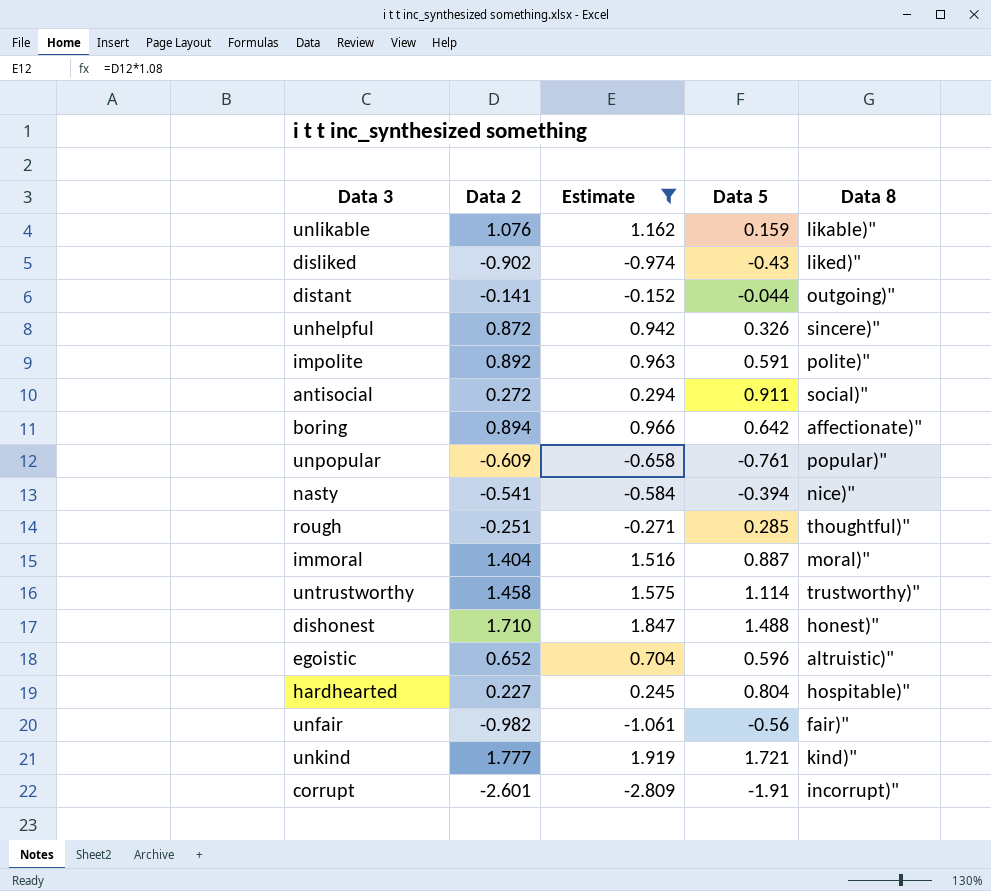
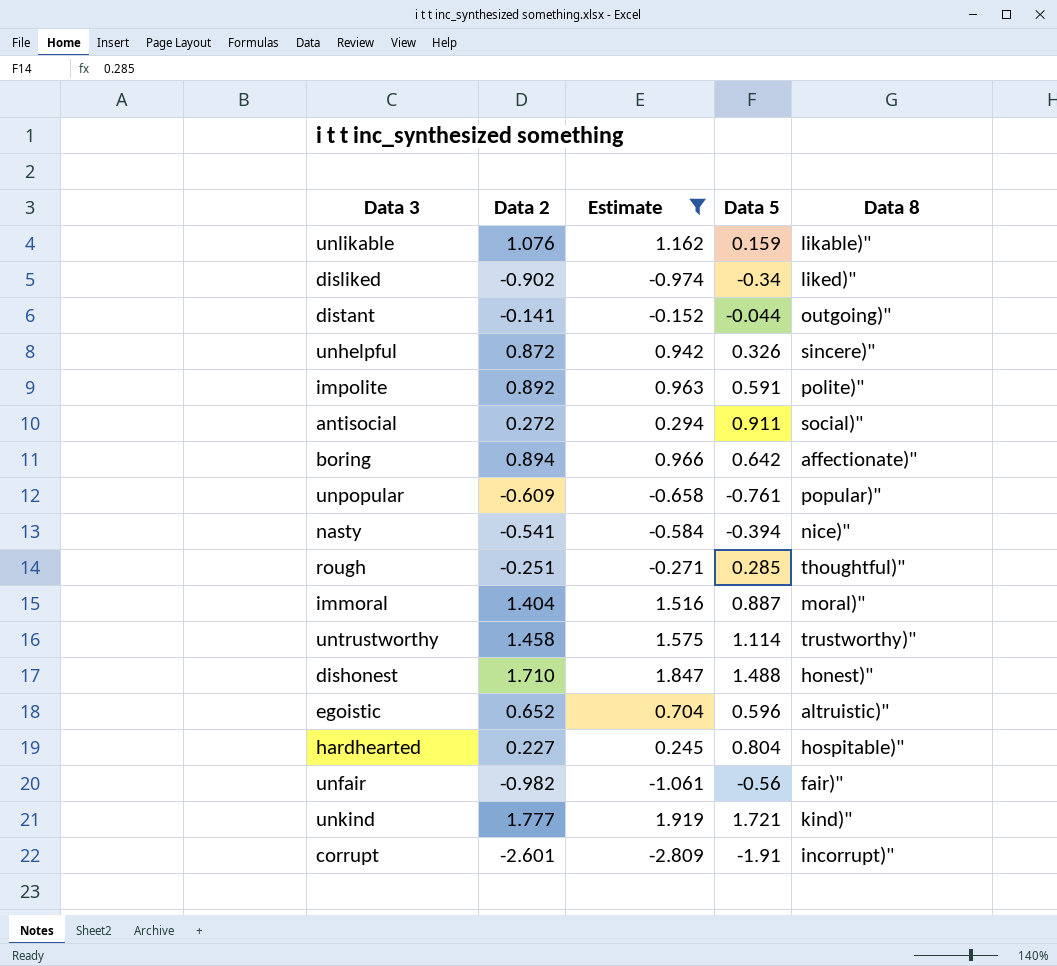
disliked | Data 5: -0.43 -> -0.34

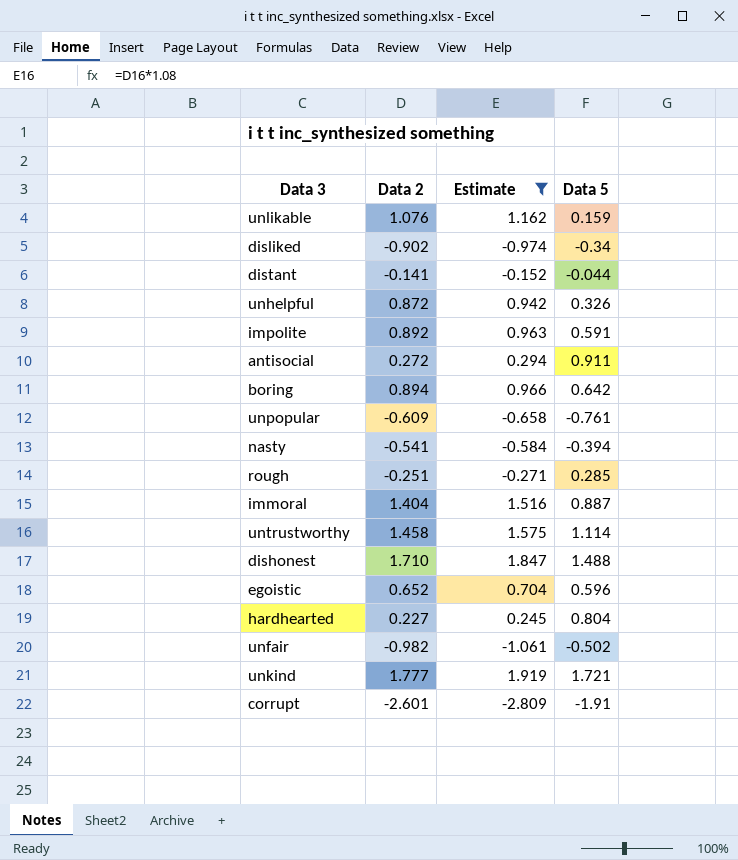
column Data 8 | position: 5 -> none
unfair | Data 5: -0.56 -> -0.502

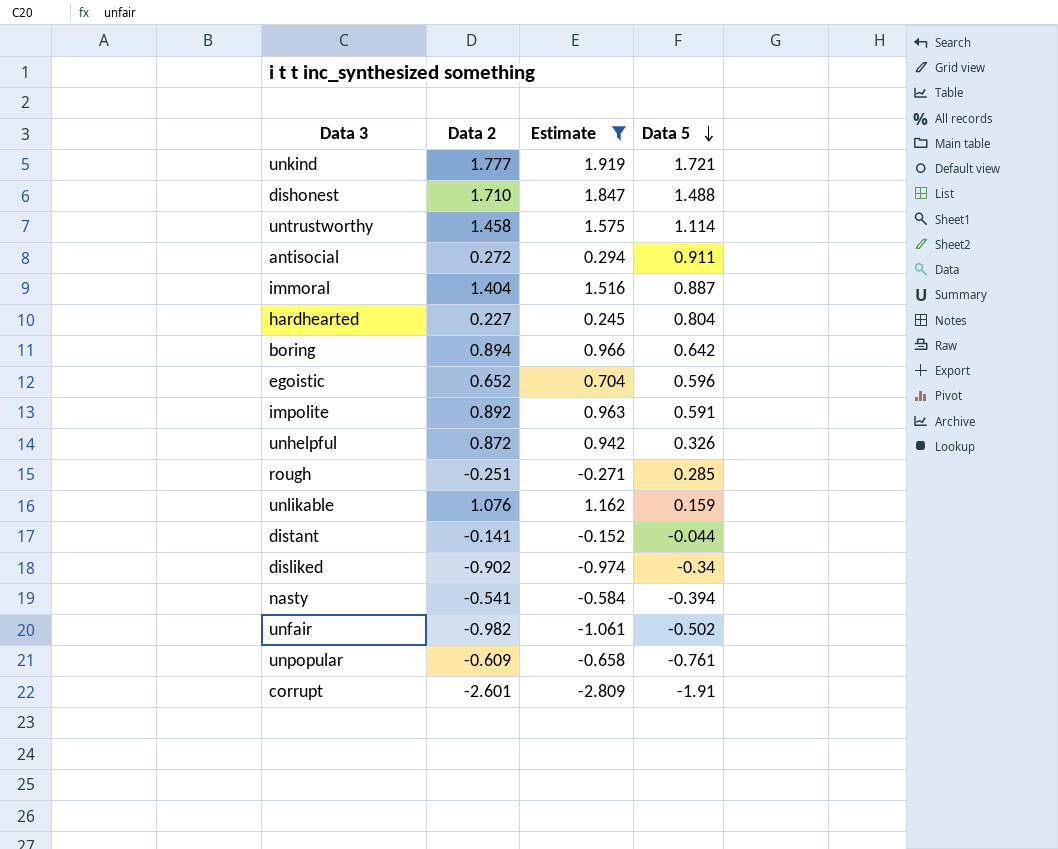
row order: none -> Data 5 descending

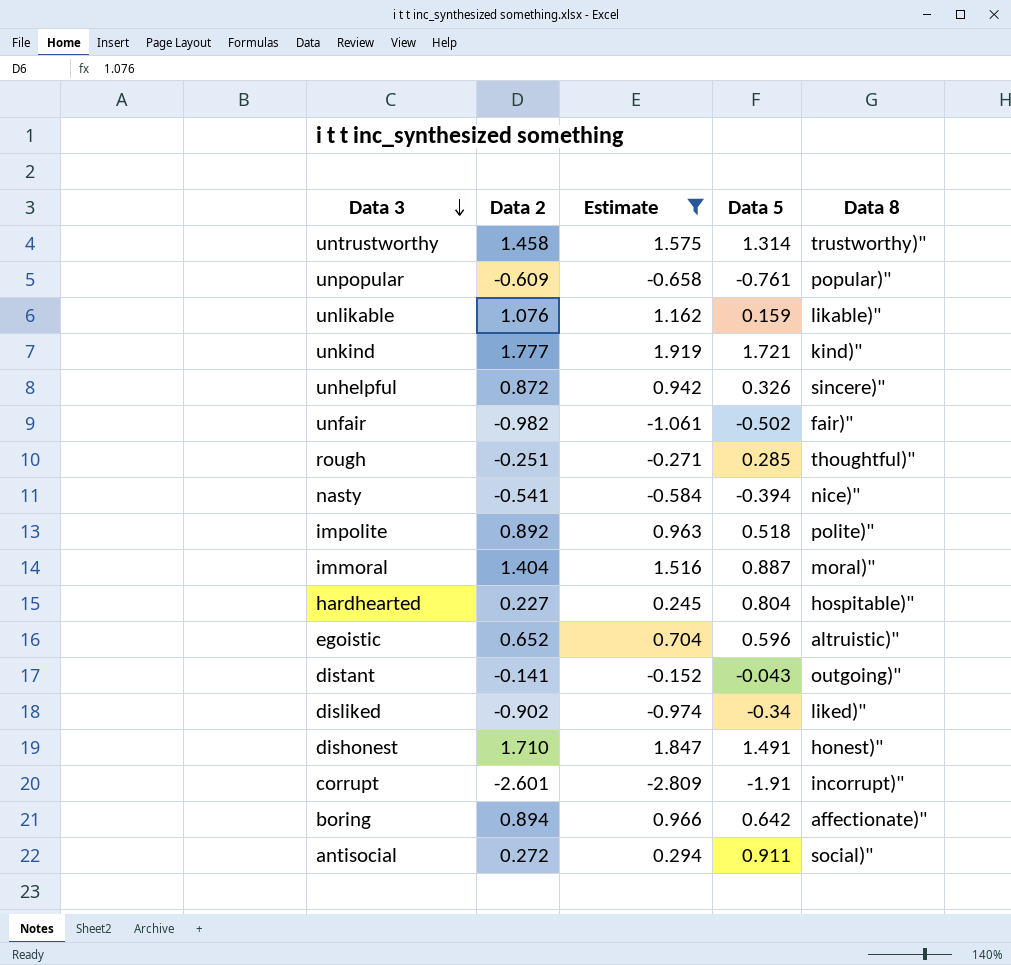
row order: Data 5 descending -> Data 3 descending
column Data 8 | position: none -> 5
untrustworthy | Data 5: 1.114 -> 1.314
impolite | Data 5: 0.591 -> 0.518
distant | Data 5: -0.044 -> -0.043
dishonest | Data 5: 1.488 -> 1.491

